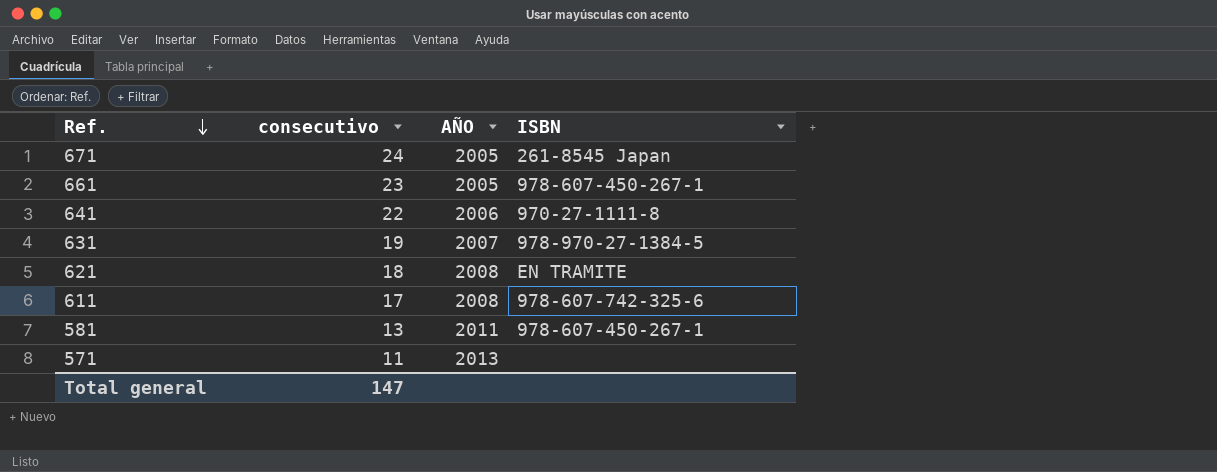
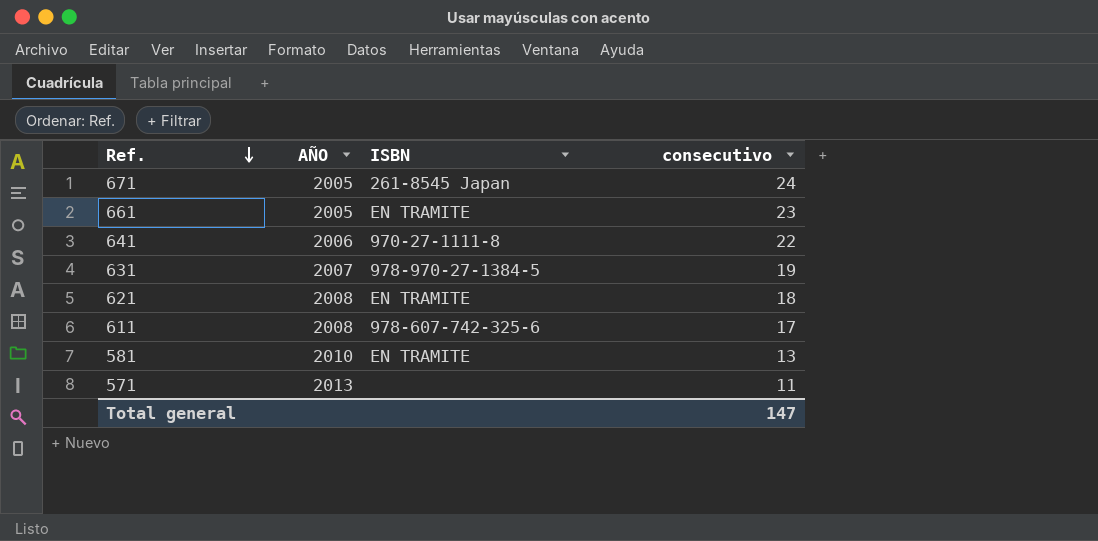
column consecutivo | position: 2 -> 4
661 | ISBN: 978-607-450-267-1 -> EN TRAMITE
581 | AÑO: 2011 -> 2010
581 | ISBN: 978-607-450-267-1 -> EN TRAMITE

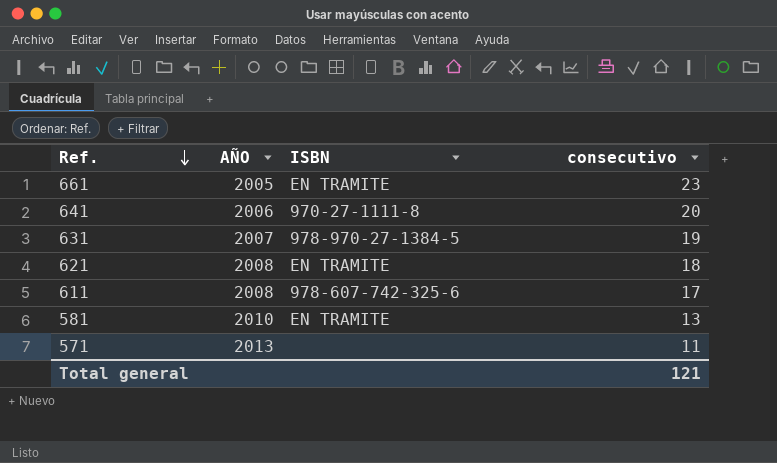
row 671: 2005 | 261-8545 Japan | 24 -> none
641 | consecutivo: 22 -> 20
Total general | consecutivo: 147 -> 121

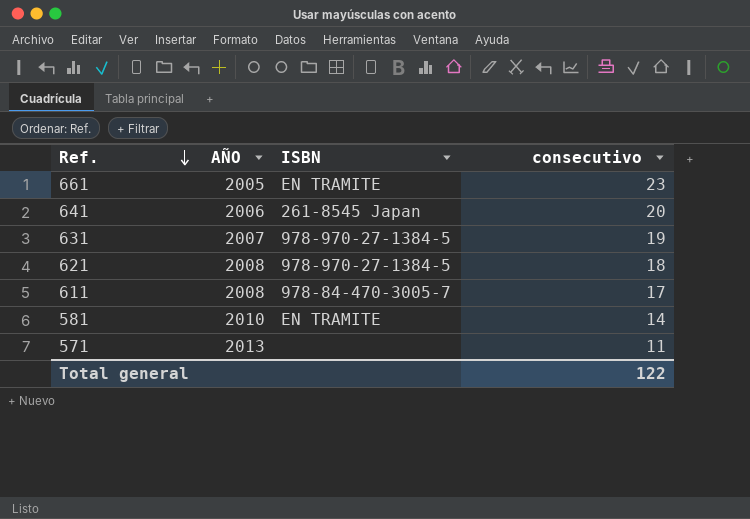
641 | ISBN: 970-27-1111-8 -> 261-8545 Japan
621 | ISBN: EN TRAMITE -> 978-970-27-1384-5
611 | ISBN: 978-607-742-325-6 -> 978-84-470-3005-7
581 | consecutivo: 13 -> 14
Total general | consecutivo: 121 -> 122

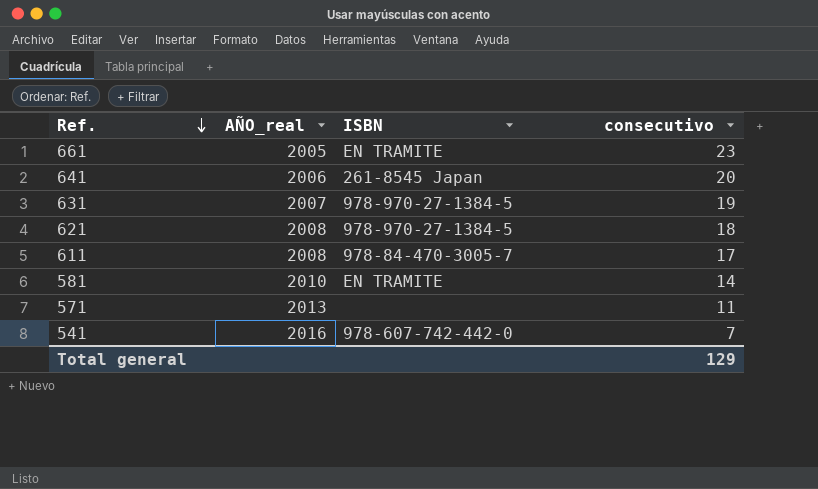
column name: AÑO -> AÑO_real
row 541: none -> 2016 | 978-607-742-442-0 | 7
Total general | consecutivo: 122 -> 129

